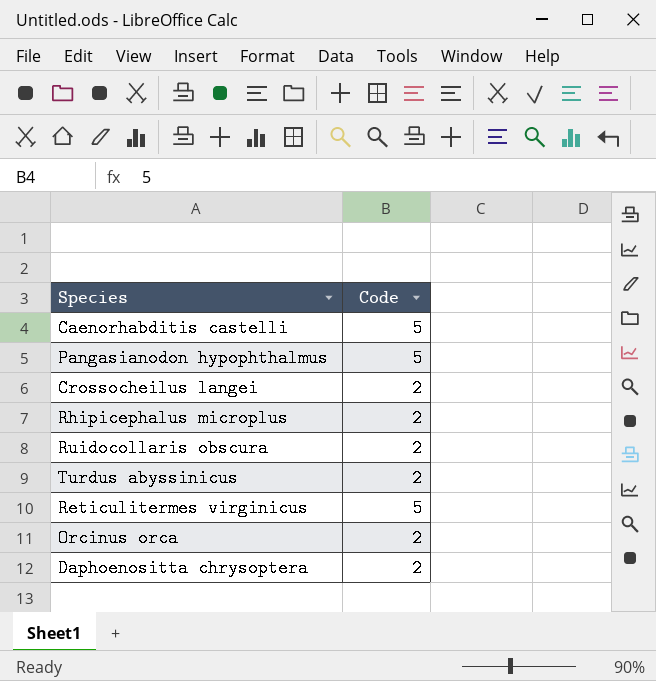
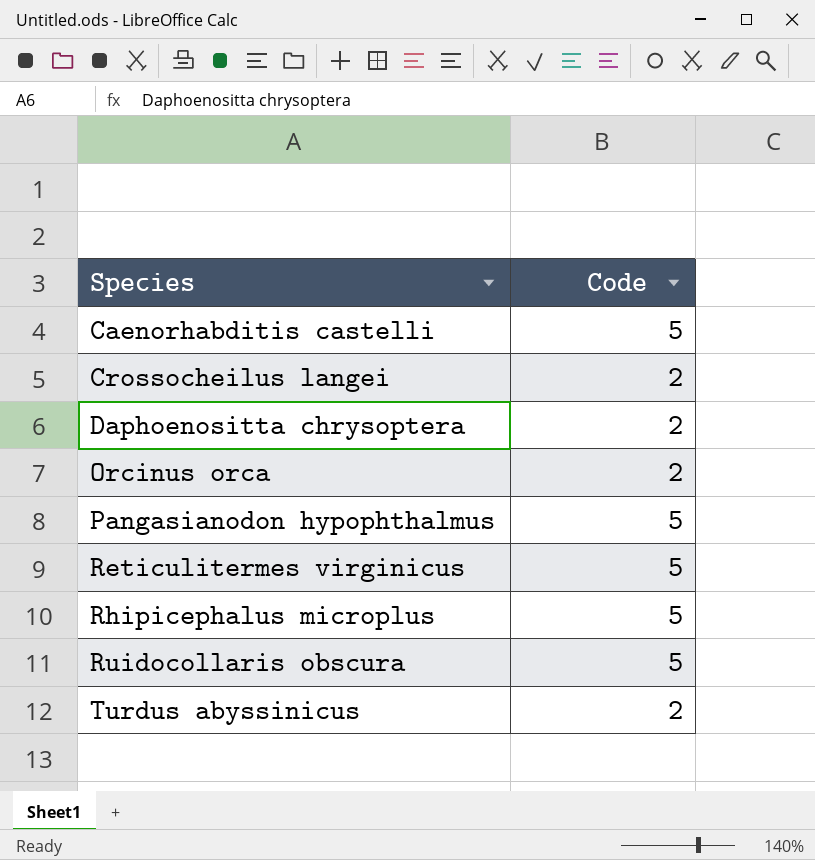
row order: none -> Species ascending
Rhipicephalus microplus | Code: 2 -> 5
Ruidocollaris obscura | Code: 2 -> 5

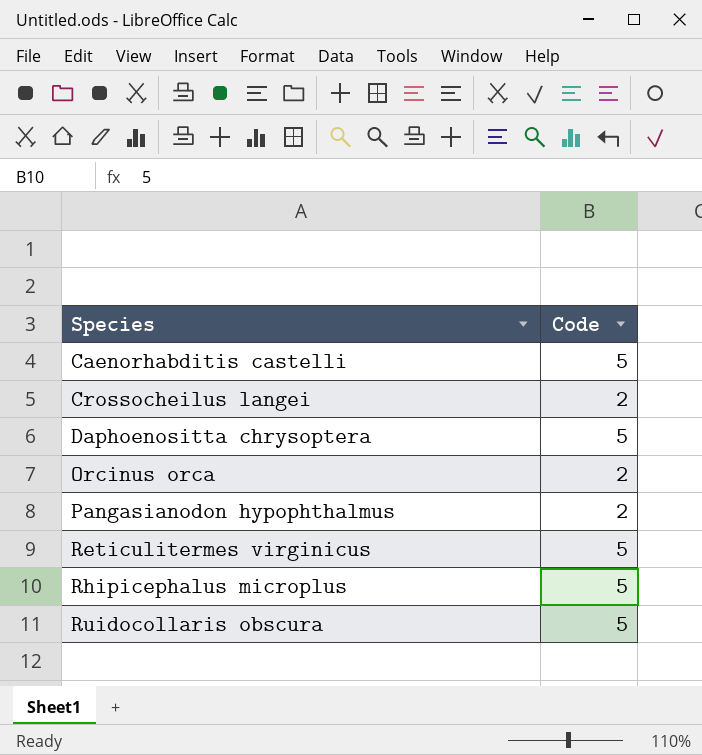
row Turdus abyssinicus: 2 -> none
Daphoenositta chrysoptera | Code: 2 -> 5
Pangasianodon hypophthalmus | Code: 5 -> 2

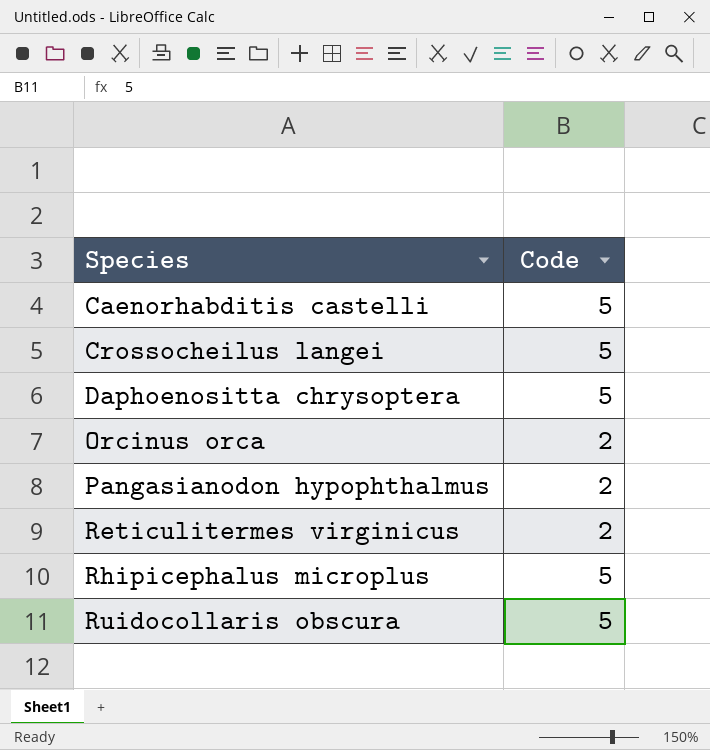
Crossocheilus langei | Code: 2 -> 5
Reticulitermes virginicus | Code: 5 -> 2

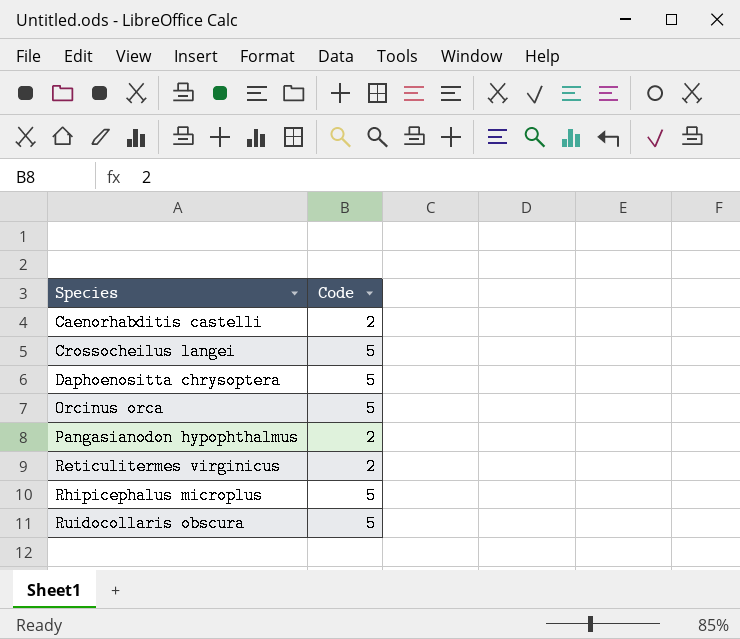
Caenorhabditis castelli | Code: 5 -> 2
Orcinus orca | Code: 2 -> 5

